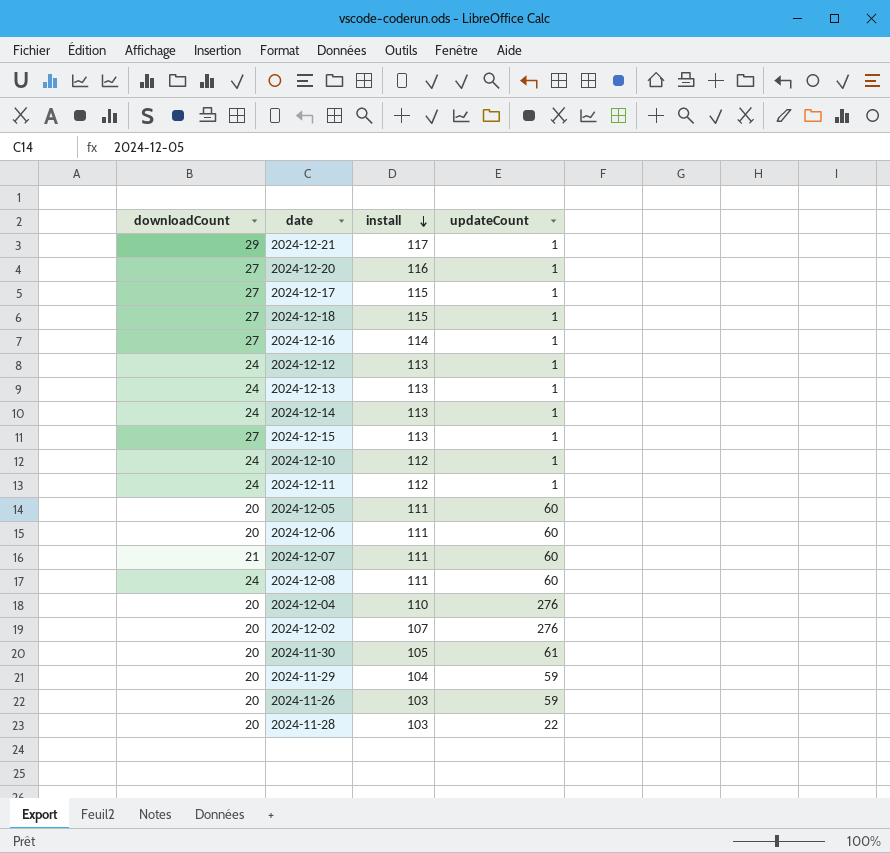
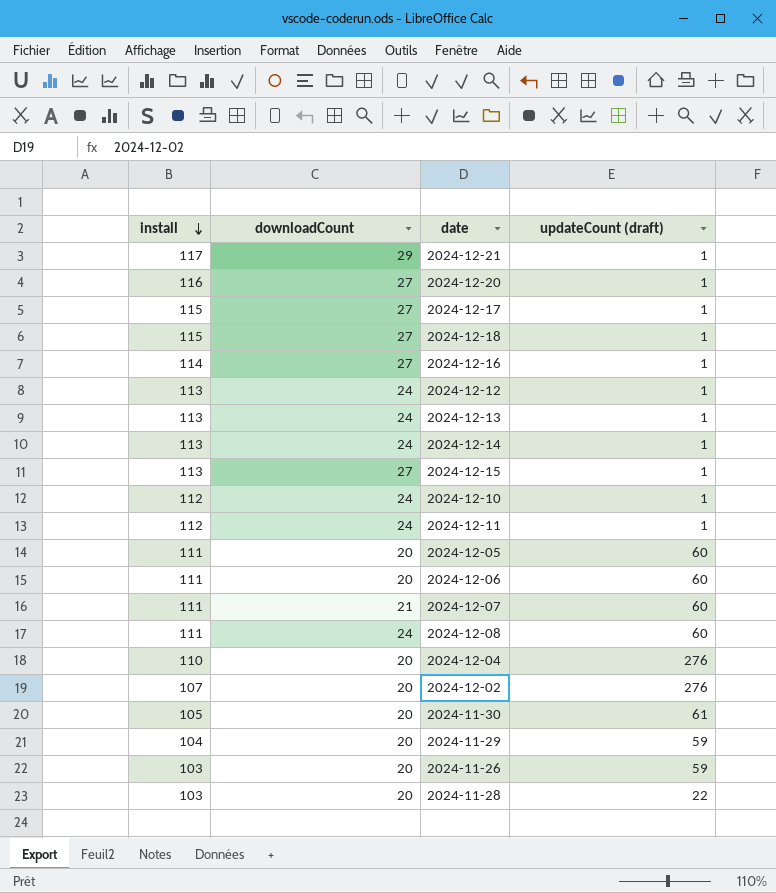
column install | position: 3 -> 1
column name: updateCount -> updateCount (draft)

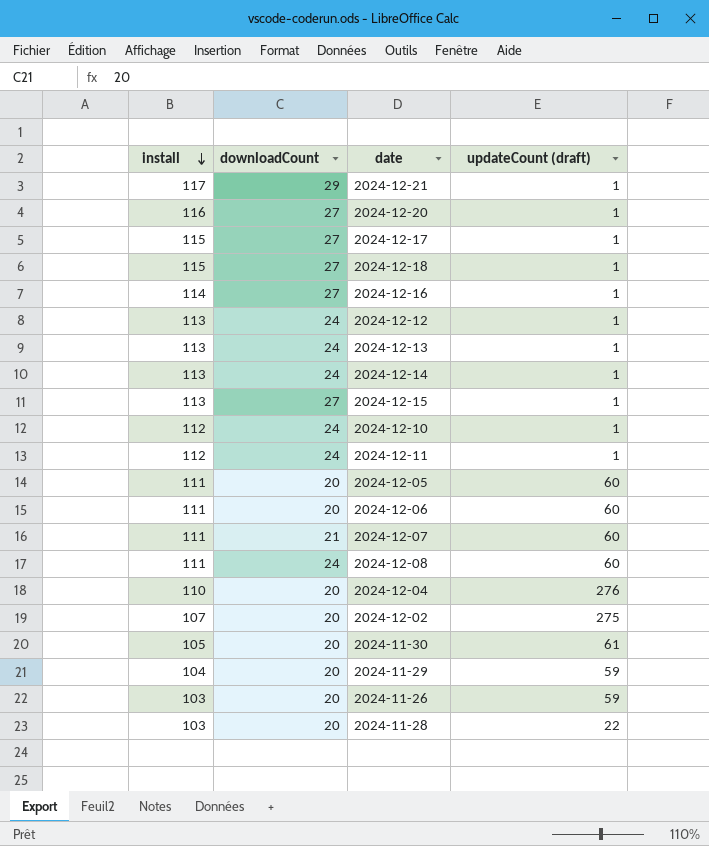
2024-12-02 | updateCount (draft): 276 -> 275

